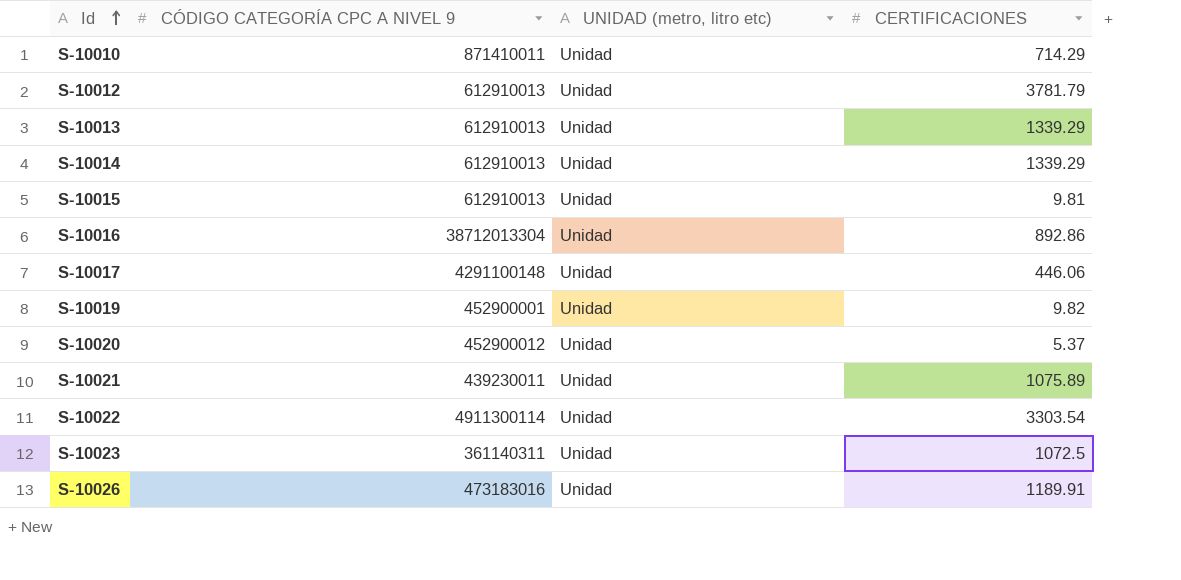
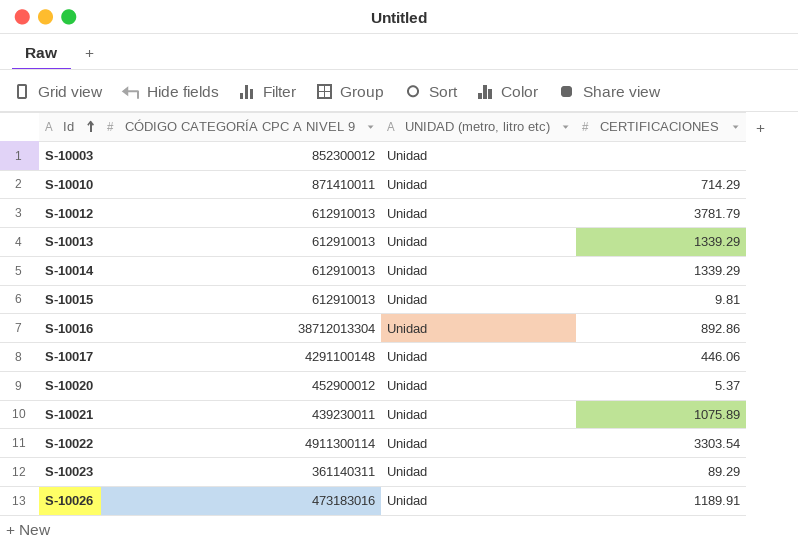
row S-10019: 452900001 | Unidad | 9.82 -> none
row S-10003: none -> 852300012 | Unidad | none
S-10023 | CERTIFICACIONES: 1072.5 -> 89.29

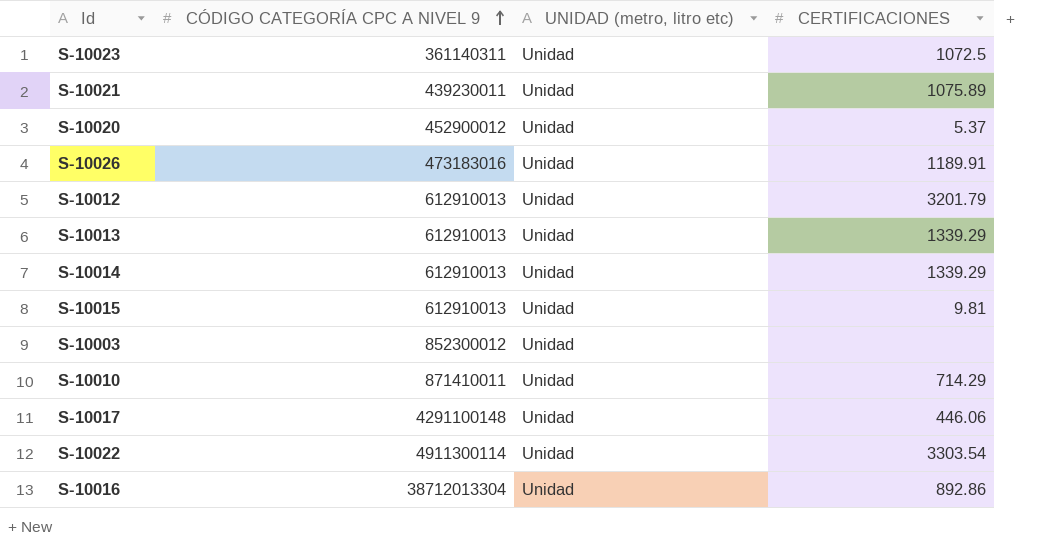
row order: Id ascending -> CÓDIGO CATEGORÍA CPC A NIVEL 9 ascending
S-10023 | CERTIFICACIONES: 89.29 -> 1072.5
S-10012 | CERTIFICACIONES: 3781.79 -> 3201.79

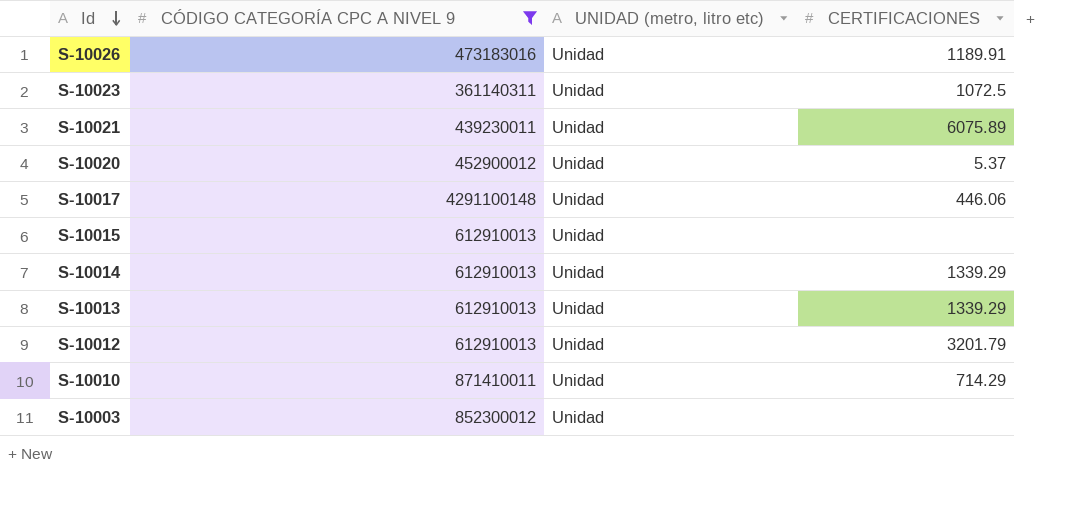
filter: none -> CÓDIGO CATEGORÍA CPC A NIVEL 9 <= 4291100148
row order: CÓDIGO CATEGORÍA CPC A NIVEL 9 ascending -> Id descending
S-10021 | CERTIFICACIONES: 1075.89 -> 6075.89
S-10015 | CERTIFICACIONES: 9.81 -> none

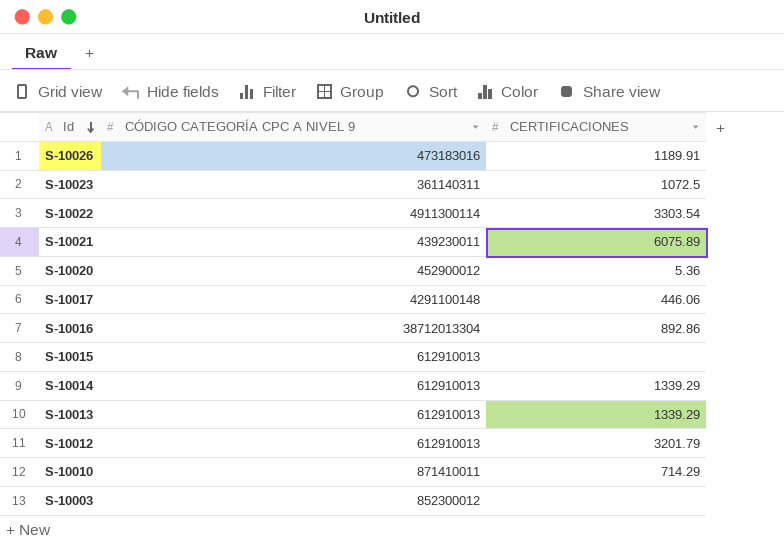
filter: CÓDIGO CATEGORÍA CPC A NIVEL 9 <= 4291100148 -> none
column UNIDAD (metro, litro etc) | position: 3 -> none
S-10020 | CERTIFICACIONES: 5.37 -> 5.36

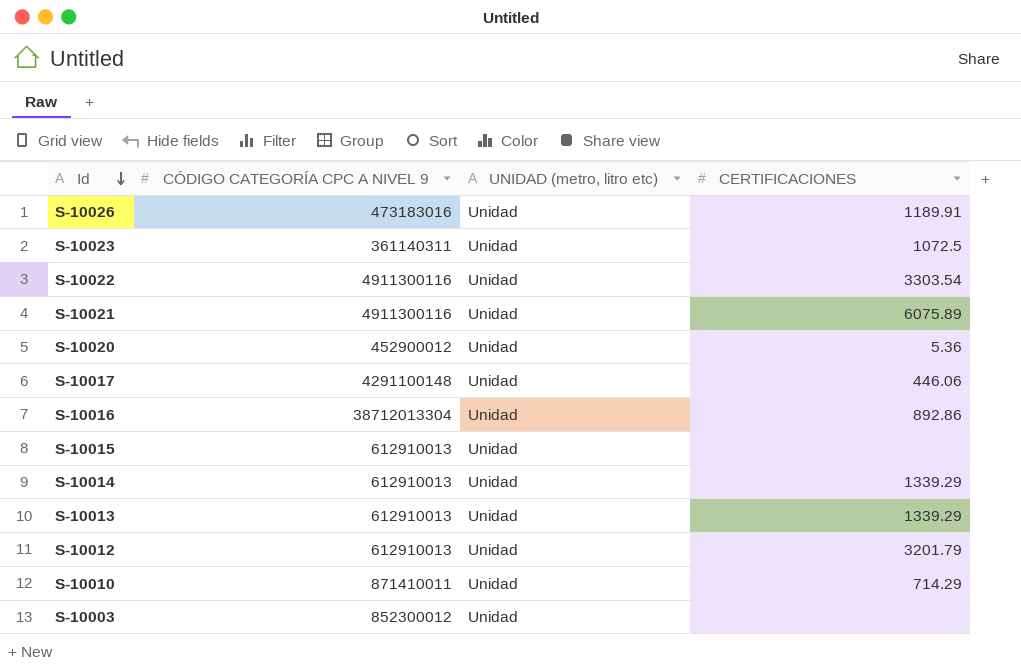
column UNIDAD (metro, litro etc) | position: none -> 3
S-10022 | CÓDIGO CATEGORÍA CPC A NIVEL 9: 4911300114 -> 4911300116
S-10021 | CÓDIGO CATEGORÍA CPC A NIVEL 9: 439230011 -> 4911300116

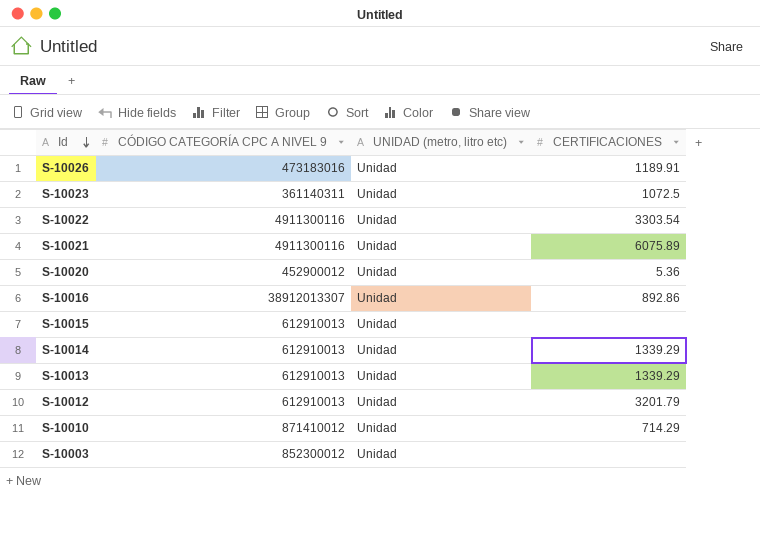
row S-10017: 4291100148 | Unidad | 446.06 -> none
S-10016 | CÓDIGO CATEGORÍA CPC A NIVEL 9: 38712013304 -> 38912013307
S-10010 | CÓDIGO CATEGORÍA CPC A NIVEL 9: 871410011 -> 871410012

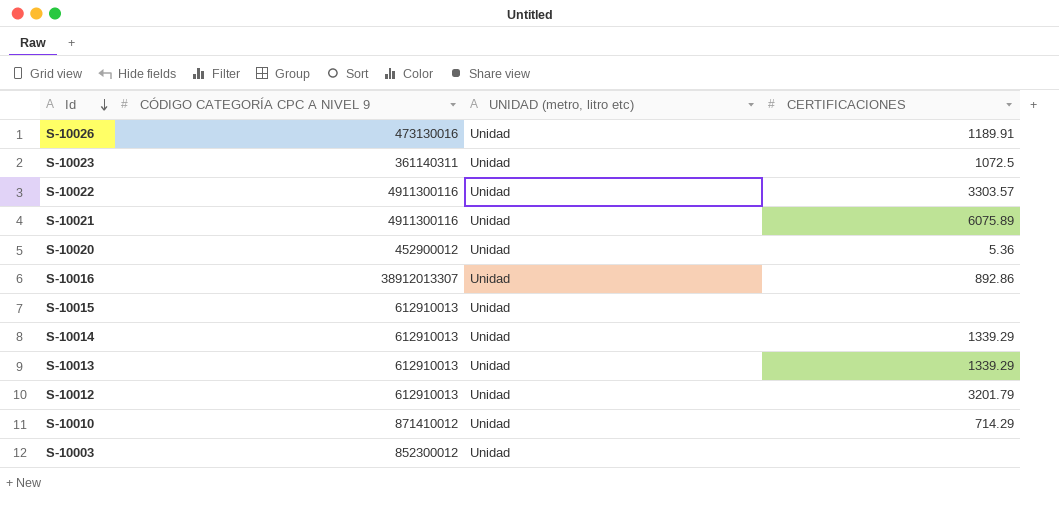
S-10026 | CÓDIGO CATEGORÍA CPC A NIVEL 9: 473183016 -> 473130016
S-10022 | CERTIFICACIONES: 3303.54 -> 3303.57

